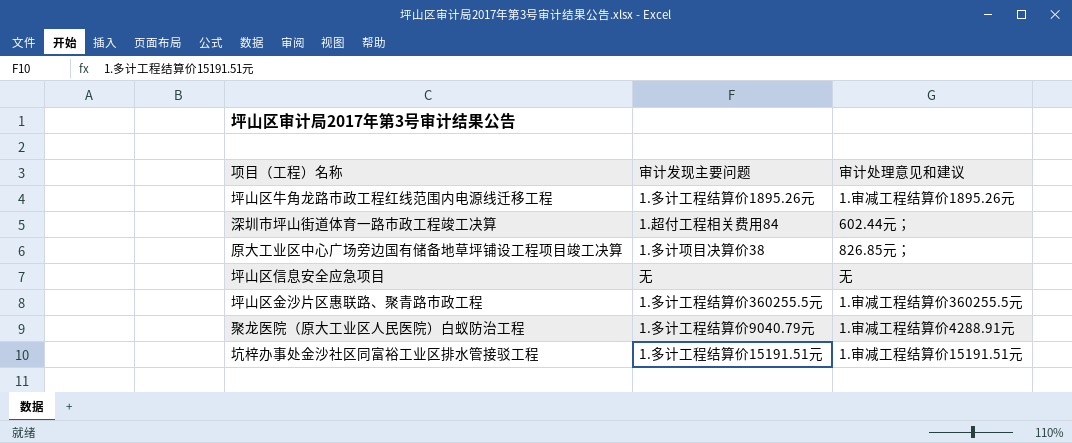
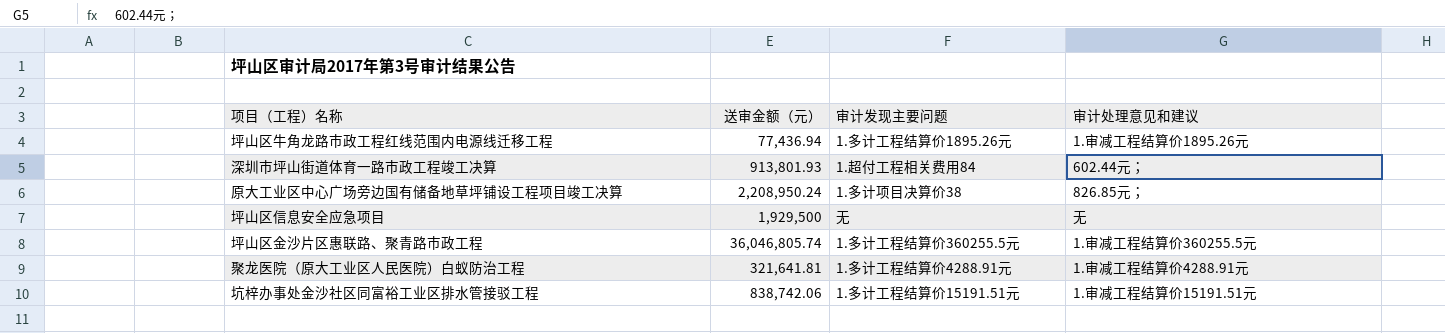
column 送审金额（元） | position: none -> 2
聚龙医院（原大工业区人民医院）白蚁防治工程 | 审计发现主要问题: 1.多计工程结算价9040.79元 -> 1.多计工程结算价4288.91元

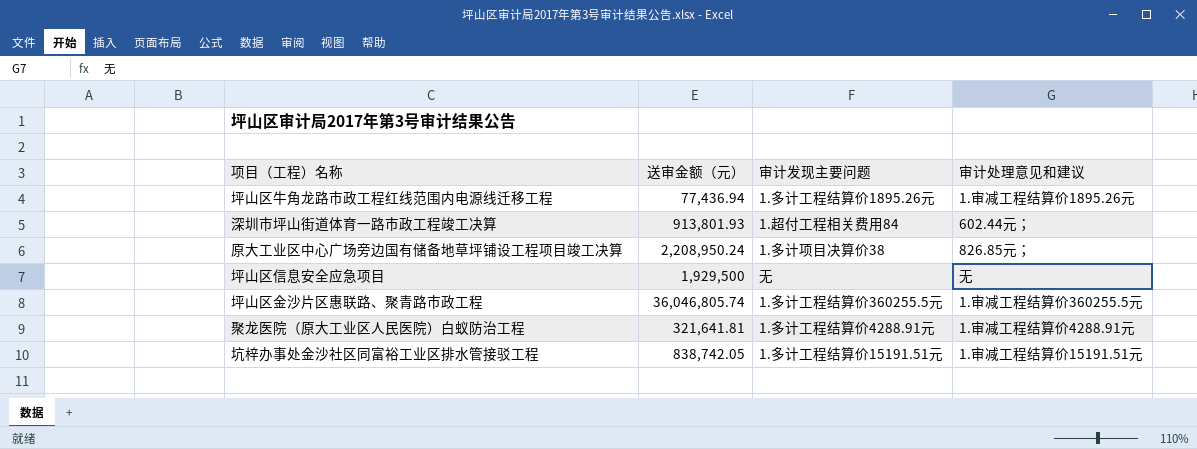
坑梓办事处金沙社区同富裕工业区排水管接驳工程 | 送审金额（元）: 838,742.06 -> 838,742.05

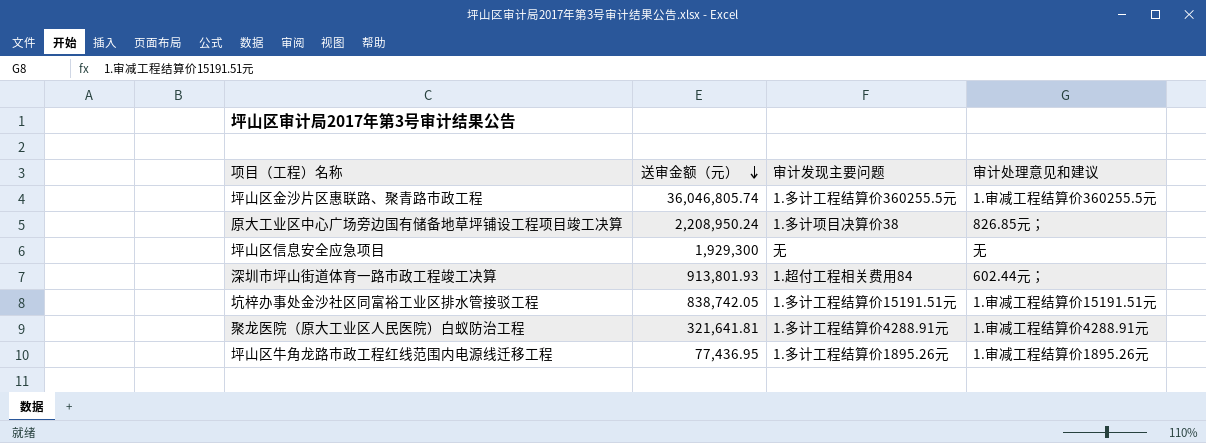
row order: none -> 送审金额（元） descending
坪山区信息安全应急项目 | 送审金额（元）: 1,929,500 -> 1,929,300
坪山区牛角龙路市政工程红线范围内电源线迁移工程 | 送审金额（元）: 77,436.94 -> 77,436.95

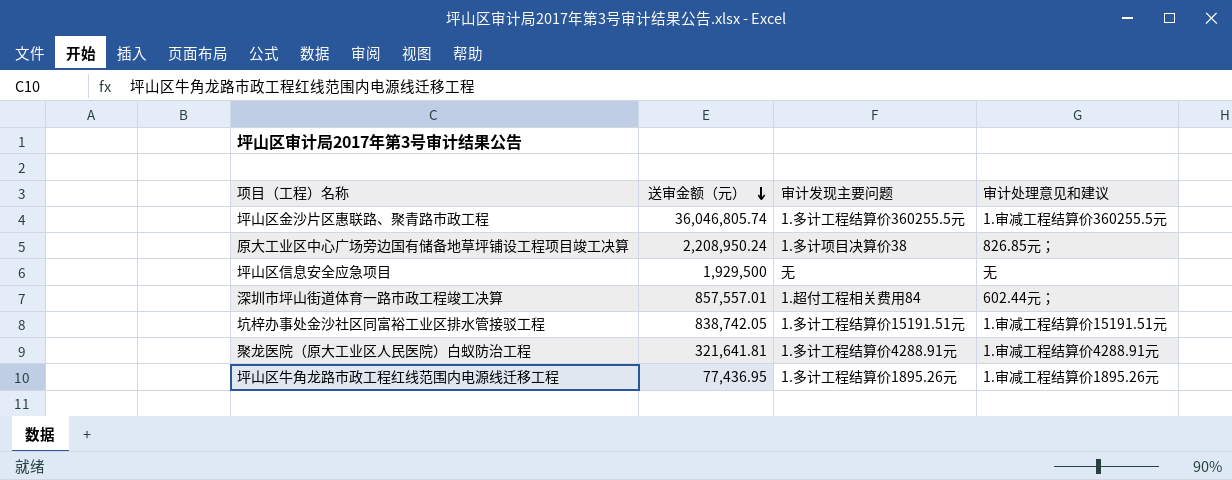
坪山区信息安全应急项目 | 送审金额（元）: 1,929,300 -> 1,929,500
深圳市坪山街道体育一路市政工程竣工决算 | 送审金额（元）: 913,801.93 -> 857,557.01

